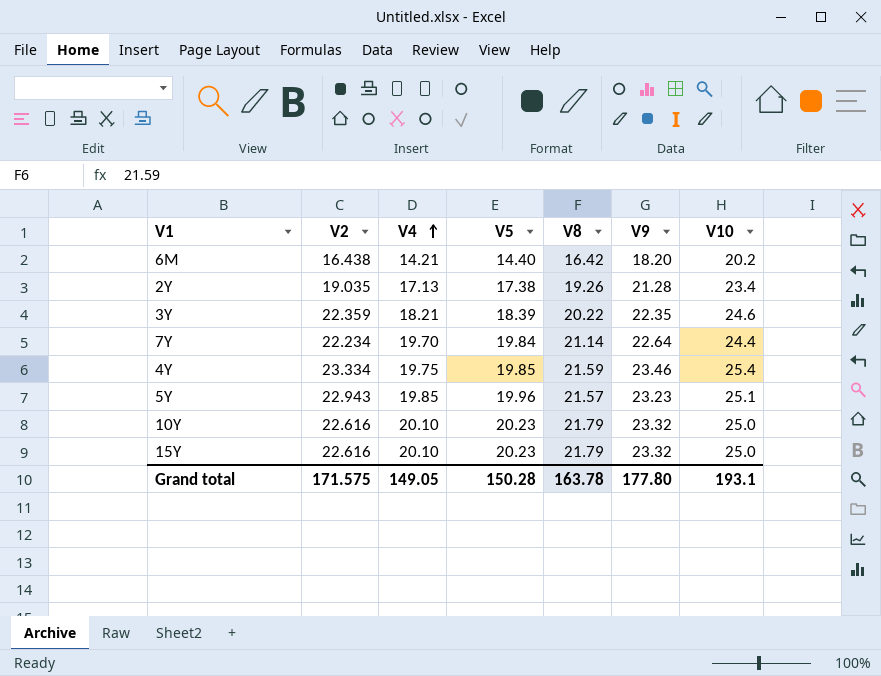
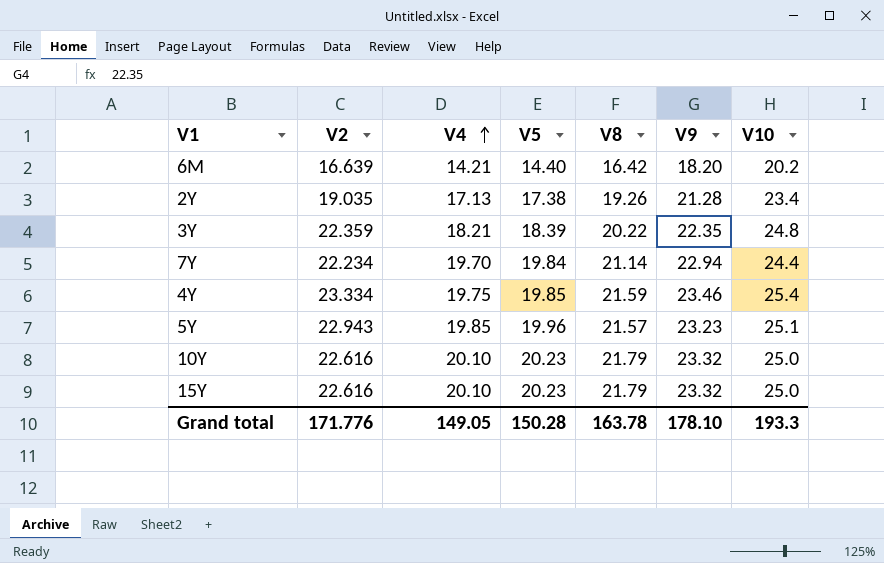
6M | V2: 16.438 -> 16.639
3Y | V10: 24.6 -> 24.8
7Y | V9: 22.64 -> 22.94
Grand total | V2: 171.575 -> 171.776
Grand total | V9: 177.80 -> 178.10
Grand total | V10: 193.1 -> 193.3

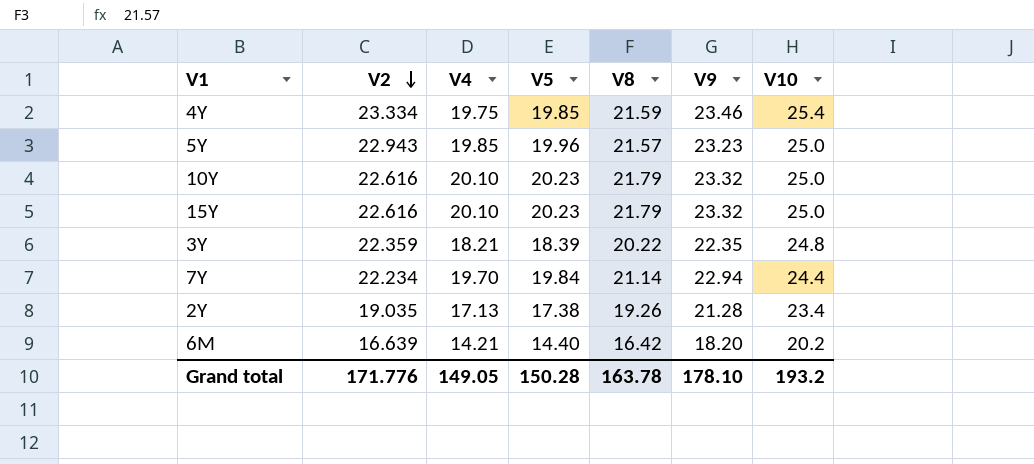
row order: V4 ascending -> V2 descending
5Y | V10: 25.1 -> 25.0
Grand total | V10: 193.3 -> 193.2

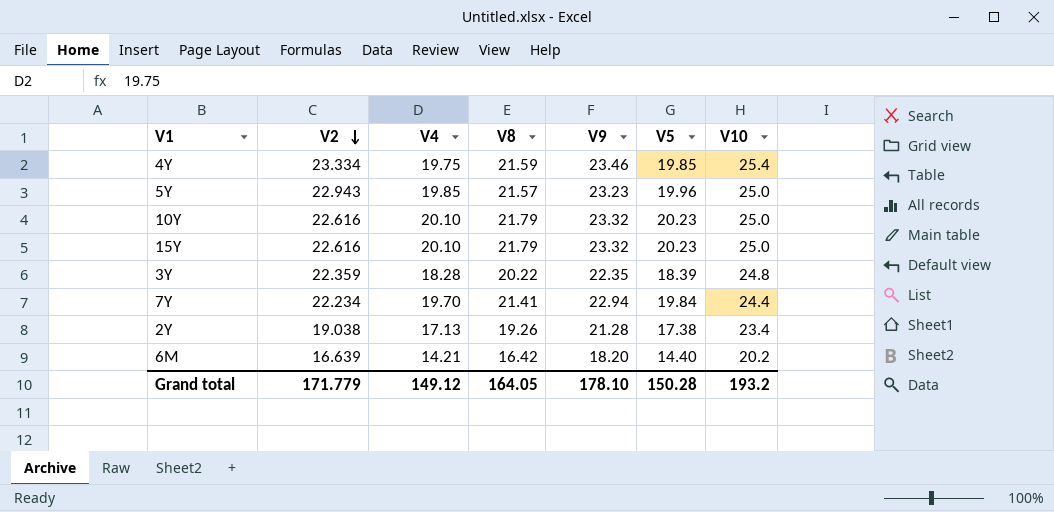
column V5 | position: 4 -> 6
3Y | V4: 18.21 -> 18.28
7Y | V8: 21.14 -> 21.41
2Y | V2: 19.035 -> 19.038
Grand total | V2: 171.776 -> 171.779
Grand total | V4: 149.05 -> 149.12
Grand total | V8: 163.78 -> 164.05

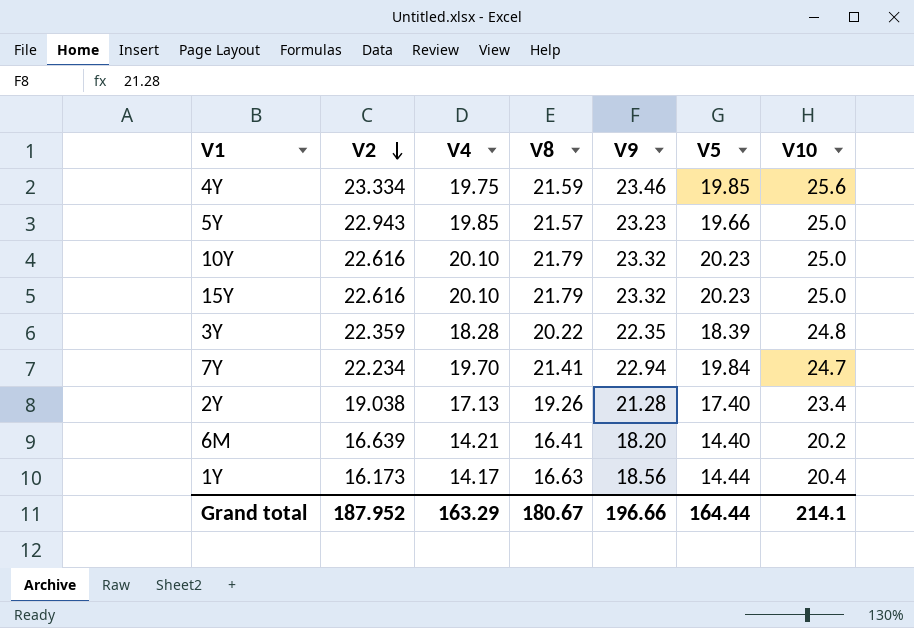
4Y | V10: 25.4 -> 25.6
5Y | V5: 19.96 -> 19.66
7Y | V10: 24.4 -> 24.7
2Y | V5: 17.38 -> 17.40
6M | V8: 16.42 -> 16.41
row 1Y: none -> 16.173 | 14.17 | 16.63 | 18.56 | 14.44 | 20.4
Grand total | V2: 171.779 -> 187.952
Grand total | V4: 149.12 -> 163.29
Grand total | V8: 164.05 -> 180.67
Grand total | V9: 178.10 -> 196.66
Grand total | V5: 150.28 -> 164.44
Grand total | V10: 193.2 -> 214.1

